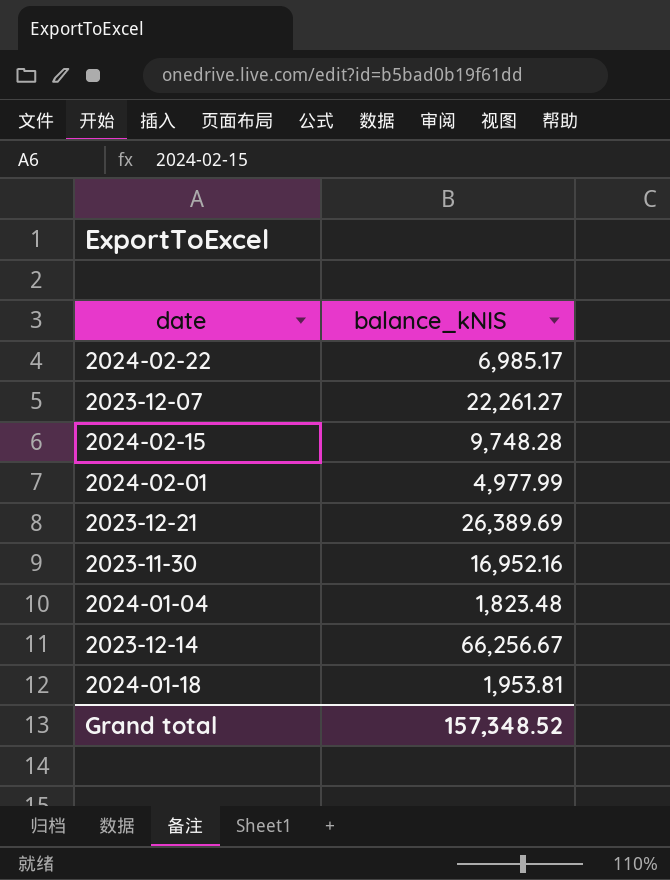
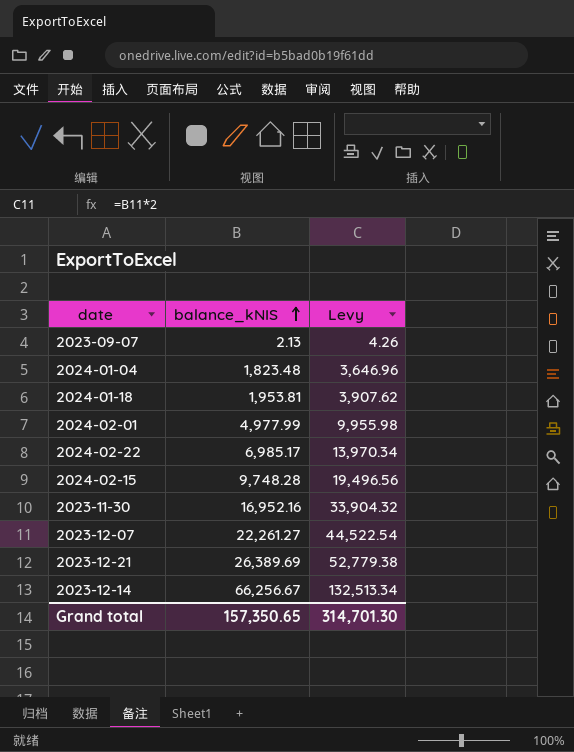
row order: none -> balance_kNIS ascending
column Levy | formula: none -> [balance_kNIS] * 2
row 2023-09-07: none -> 2.13 | 4.26
Grand total | balance_kNIS: 157,348.52 -> 157,350.65

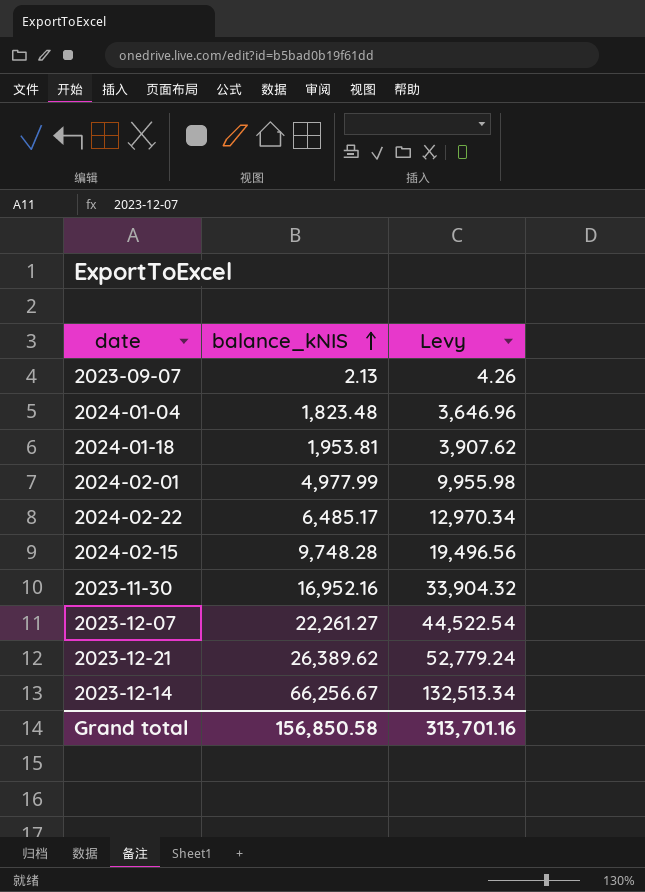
2024-02-22 | balance_kNIS: 6,985.17 -> 6,485.17
2024-02-22 | Levy: 13,970.34 -> 12,970.34
2023-12-21 | balance_kNIS: 26,389.69 -> 26,389.62
2023-12-21 | Levy: 52,779.38 -> 52,779.24
Grand total | balance_kNIS: 157,350.65 -> 156,850.58
Grand total | Levy: 314,701.30 -> 313,701.16

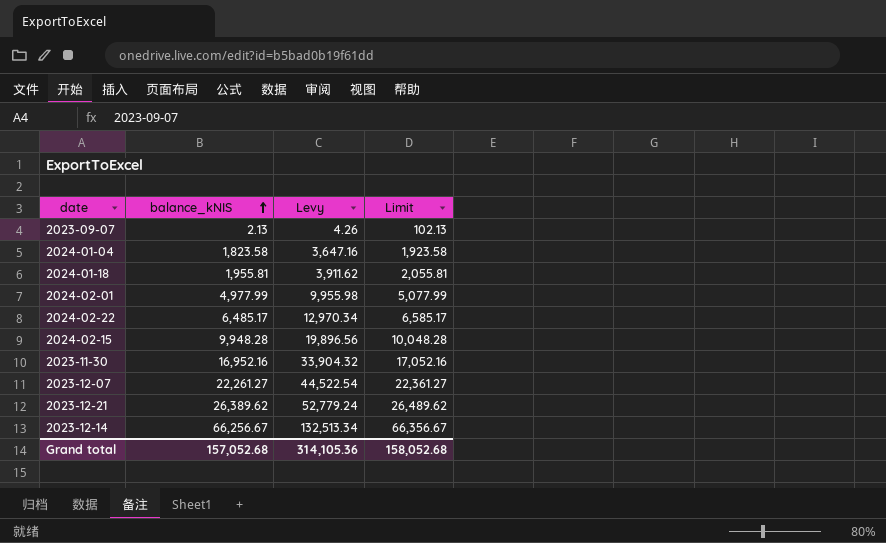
column Limit | formula: none -> [balance_kNIS] + 100
2024-01-04 | balance_kNIS: 1,823.48 -> 1,823.58
2024-01-04 | Levy: 3,646.96 -> 3,647.16
2024-01-18 | balance_kNIS: 1,953.81 -> 1,955.81
2024-01-18 | Levy: 3,907.62 -> 3,911.62
2024-02-15 | balance_kNIS: 9,748.28 -> 9,948.28
2024-02-15 | Levy: 19,496.56 -> 19,896.56
Grand total | balance_kNIS: 156,850.58 -> 157,052.68
Grand total | Levy: 313,701.16 -> 314,105.36

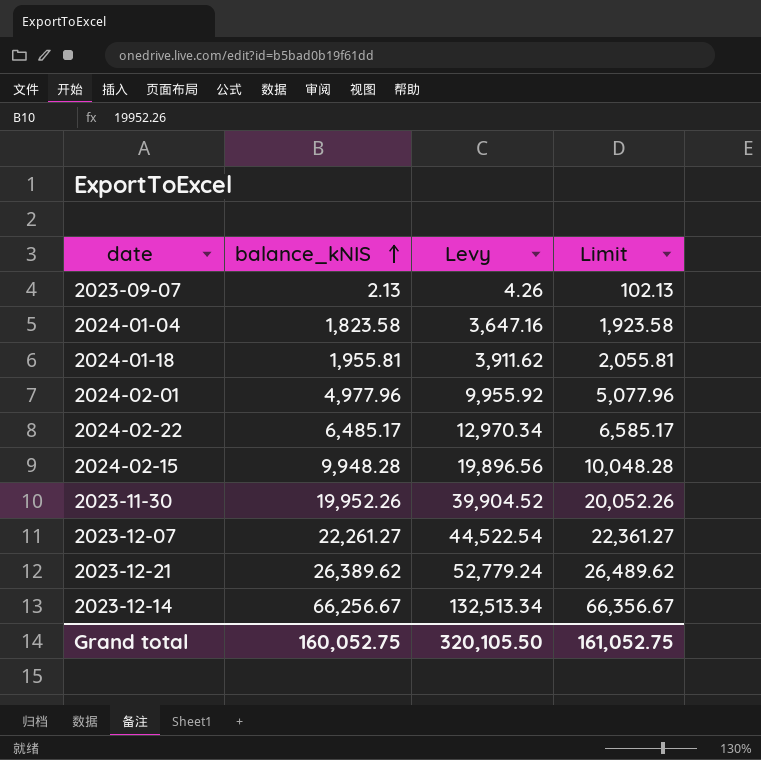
2024-02-01 | balance_kNIS: 4,977.99 -> 4,977.96
2024-02-01 | Levy: 9,955.98 -> 9,955.92
2024-02-01 | Limit: 5,077.99 -> 5,077.96
2023-11-30 | balance_kNIS: 16,952.16 -> 19,952.26
2023-11-30 | Levy: 33,904.32 -> 39,904.52
2023-11-30 | Limit: 17,052.16 -> 20,052.26
Grand total | balance_kNIS: 157,052.68 -> 160,052.75
Grand total | Levy: 314,105.36 -> 320,105.50
Grand total | Limit: 158,052.68 -> 161,052.75

